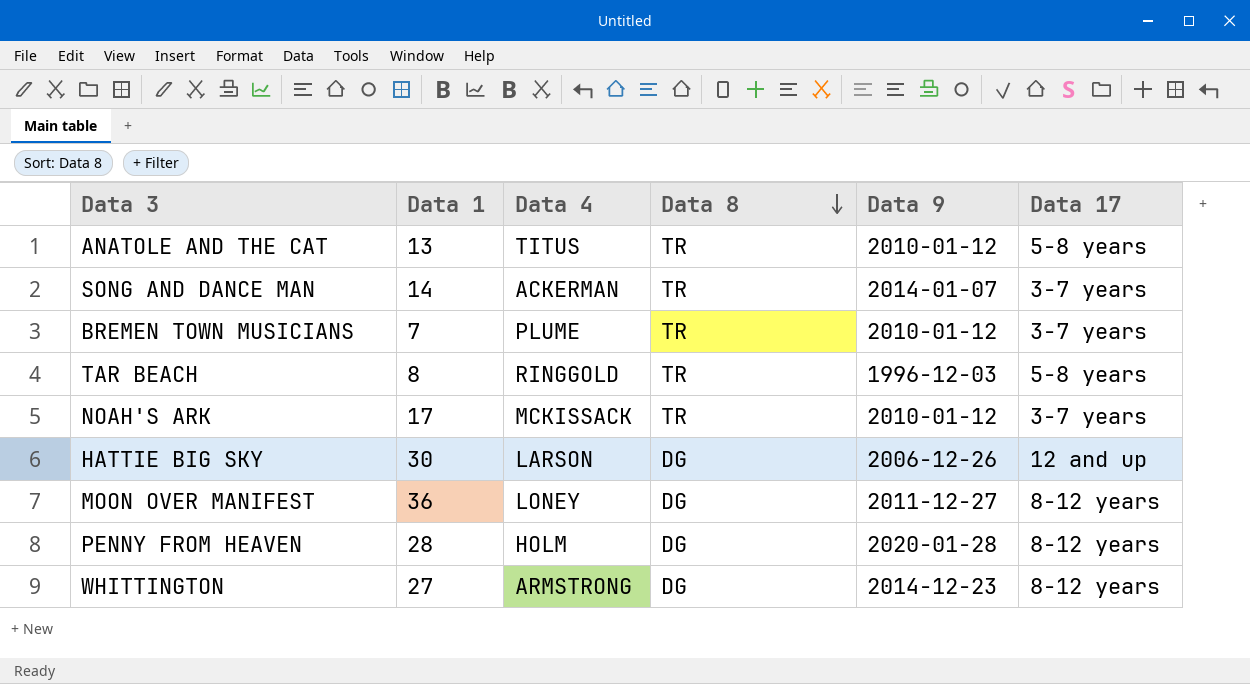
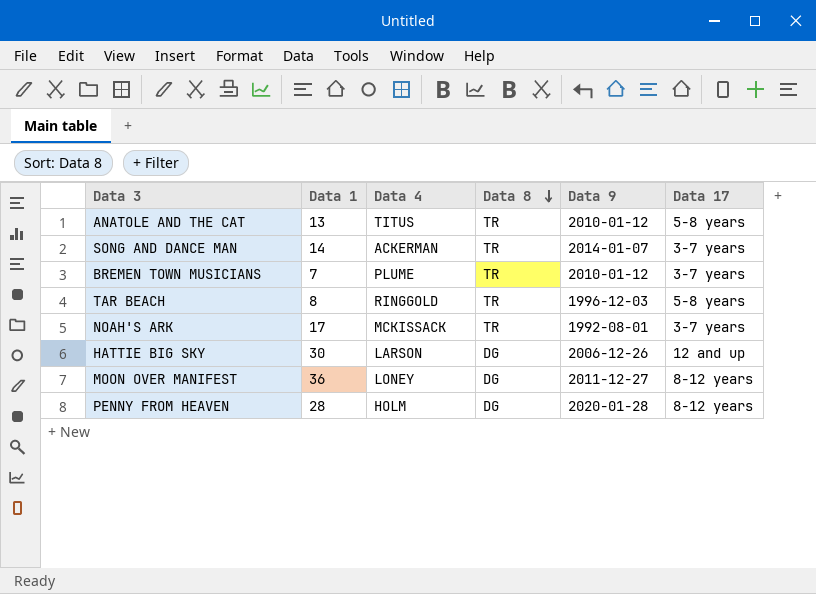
row WHITTINGTON: 27 | ARMSTRONG | DG | 2014-12-23 | 8-12 years -> none
NOAH'S ARK | Data 9: 2010-01-12 -> 1992-08-01

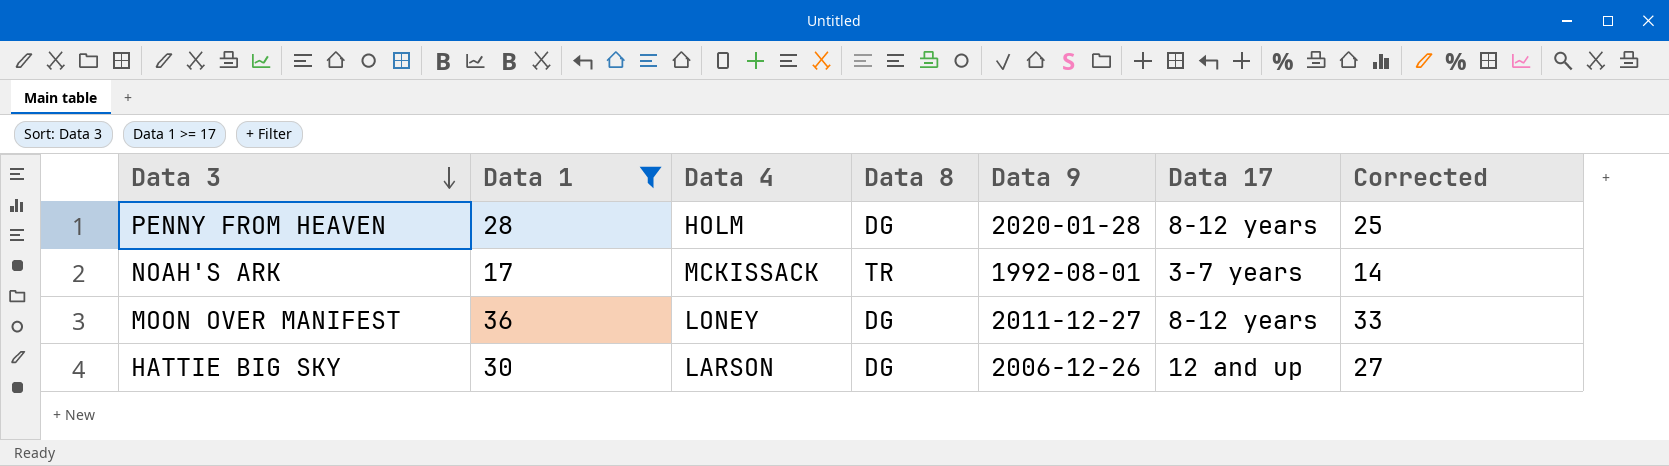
filter: none -> Data 1 >= 17
row order: Data 8 descending -> Data 3 descending
column Corrected | formula: none -> [Data 1] - 3

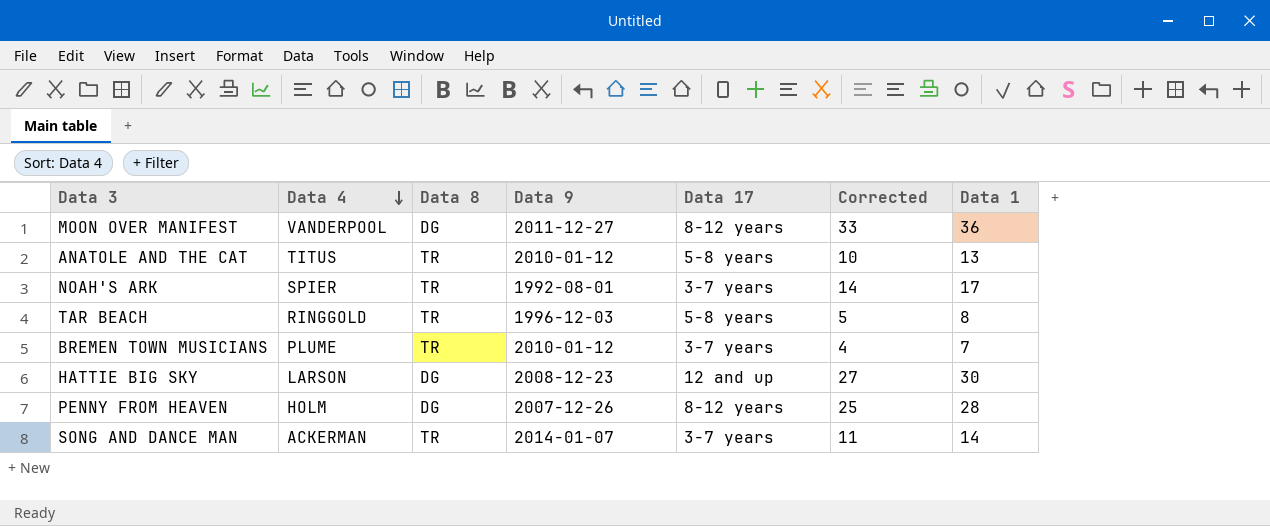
filter: Data 1 >= 17 -> none
row order: Data 3 descending -> Data 4 descending
column Data 1 | position: 2 -> 7
MOON OVER MANIFEST | Data 4: LONEY -> VANDERPOOL
NOAH'S ARK | Data 4: MCKISSACK -> SPIER
HATTIE BIG SKY | Data 9: 2006-12-26 -> 2008-12-23
PENNY FROM HEAVEN | Data 9: 2020-01-28 -> 2007-12-26

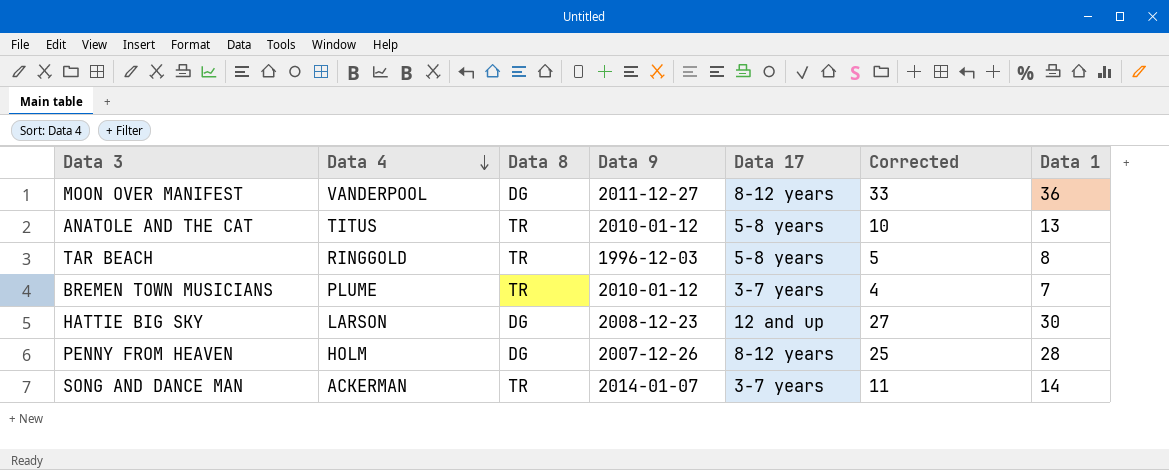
row NOAH'S ARK: SPIER | TR | 1992-08-01 | 3-7 years | 14 | 17 -> none

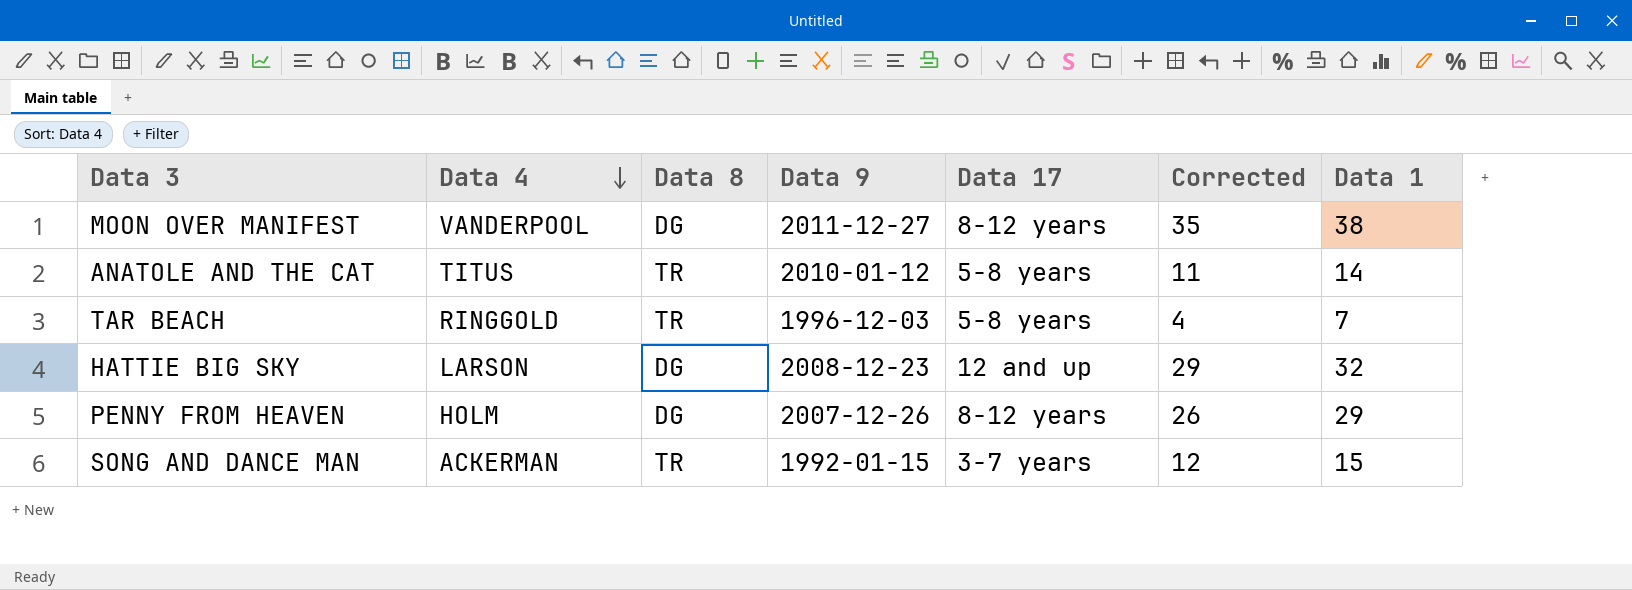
row BREMEN TOWN MUSICIANS: PLUME | TR | 2010-01-12 | 3-7 years | 4 | 7 -> none
MOON OVER MANIFEST | Corrected: 33 -> 35
MOON OVER MANIFEST | Data 1: 36 -> 38
ANATOLE AND THE CAT | Corrected: 10 -> 11
ANATOLE AND THE CAT | Data 1: 13 -> 14
TAR BEACH | Corrected: 5 -> 4
TAR BEACH | Data 1: 8 -> 7
HATTIE BIG SKY | Corrected: 27 -> 29
HATTIE BIG SKY | Data 1: 30 -> 32
PENNY FROM HEAVEN | Corrected: 25 -> 26
PENNY FROM HEAVEN | Data 1: 28 -> 29
SONG AND DANCE MAN | Data 9: 2014-01-07 -> 1992-01-15
SONG AND DANCE MAN | Corrected: 11 -> 12
SONG AND DANCE MAN | Data 1: 14 -> 15

